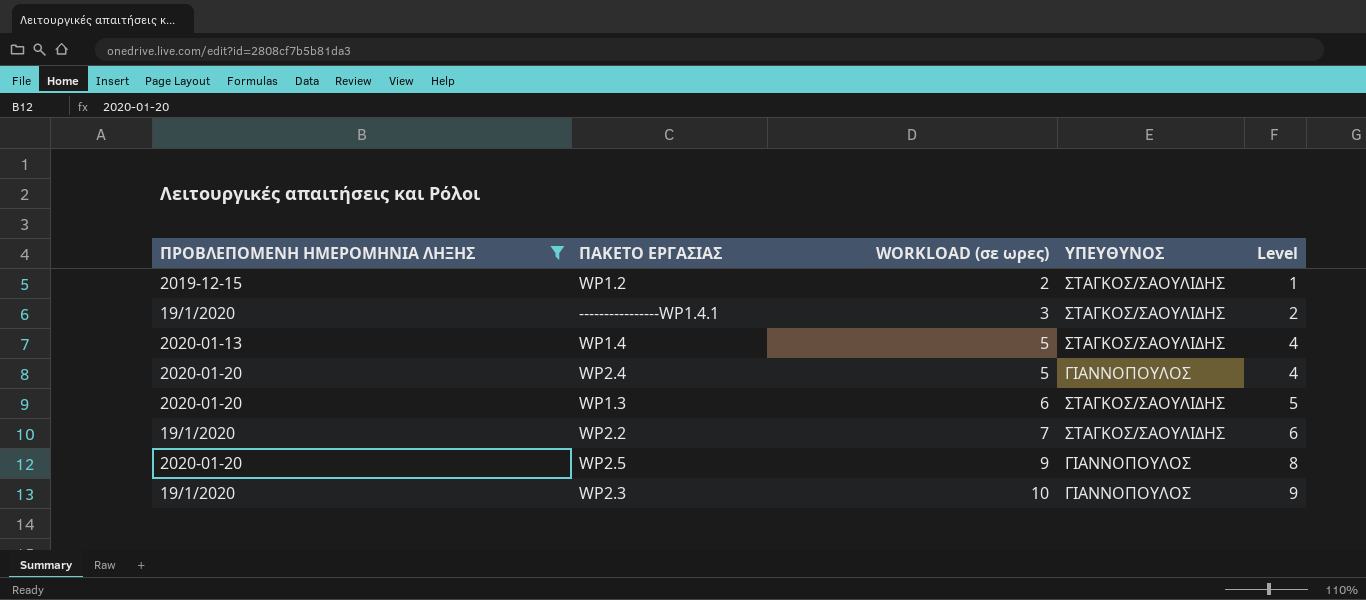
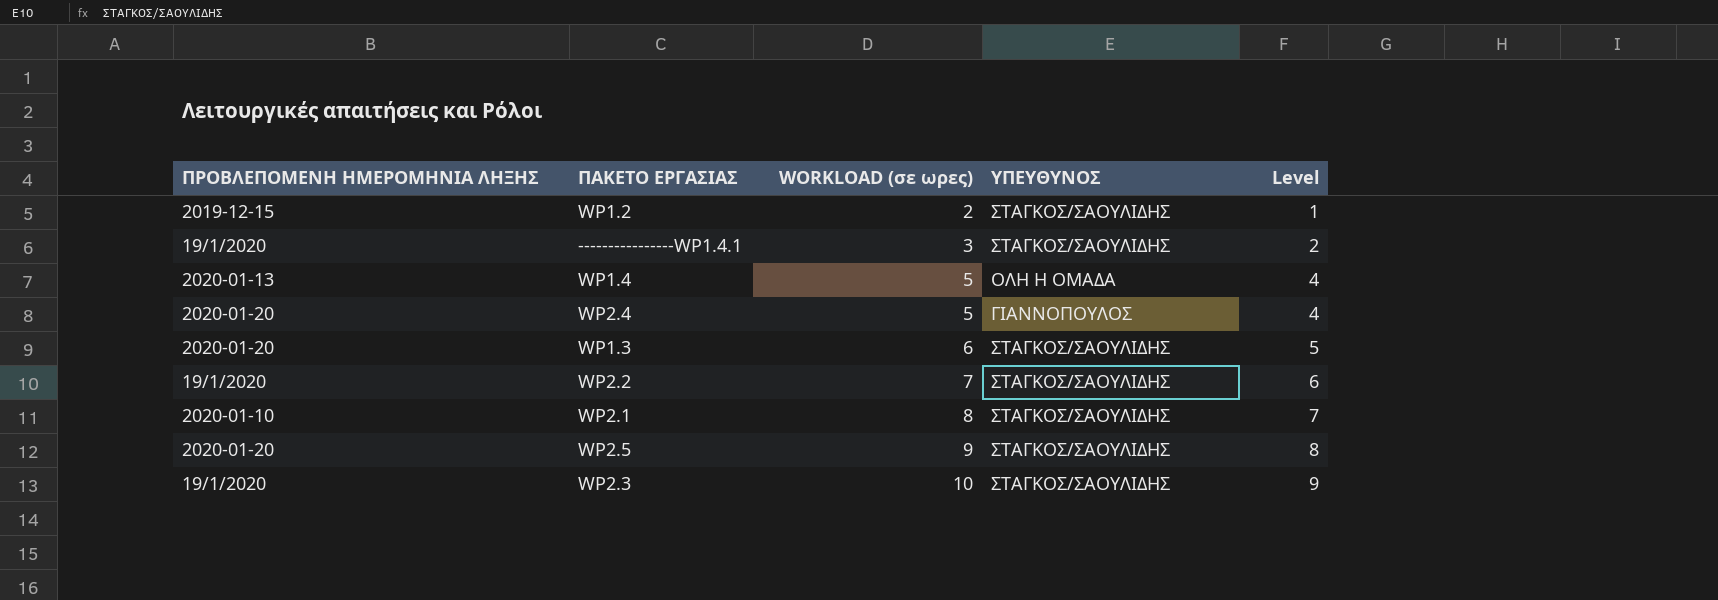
filter: ΠΡΟΒΛΕΠΟΜΕΝΗ ΗΜΕΡΟΜΗΝΙΑ ΛΗΞΗΣ != 2020-01-10 -> none
WP1.4 | ΥΠΕΥΘΥΝΟΣ: ΣΤΑΓΚΟΣ/ΣΑΟΥΛΙΔΗΣ -> ΟΛΗ Η ΟΜΑΔΑ
WP2.5 | ΥΠΕΥΘΥΝΟΣ: ΓΙΑΝΝΟΠΟΥΛΟΣ -> ΣΤΑΓΚΟΣ/ΣΑΟΥΛΙΔΗΣ
WP2.3 | ΥΠΕΥΘΥΝΟΣ: ΓΙΑΝΝΟΠΟΥΛΟΣ -> ΣΤΑΓΚΟΣ/ΣΑΟΥΛΙΔΗΣ

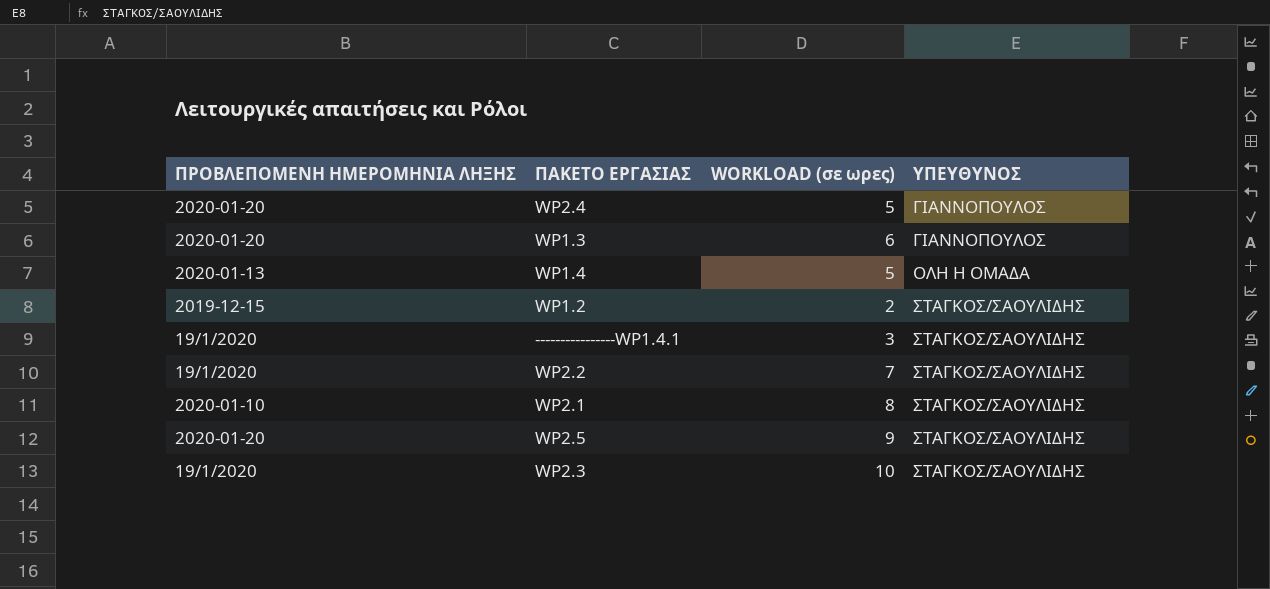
row order: WORKLOAD (σε ωρες) ascending -> ΥΠΕΥΘΥΝΟΣ ascending
column Level | formula: [WORKLOAD (σε ωρες)] - 1 -> none
WP1.3 | ΥΠΕΥΘΥΝΟΣ: ΣΤΑΓΚΟΣ/ΣΑΟΥΛΙΔΗΣ -> ΓΙΑΝΝΟΠΟΥΛΟΣ

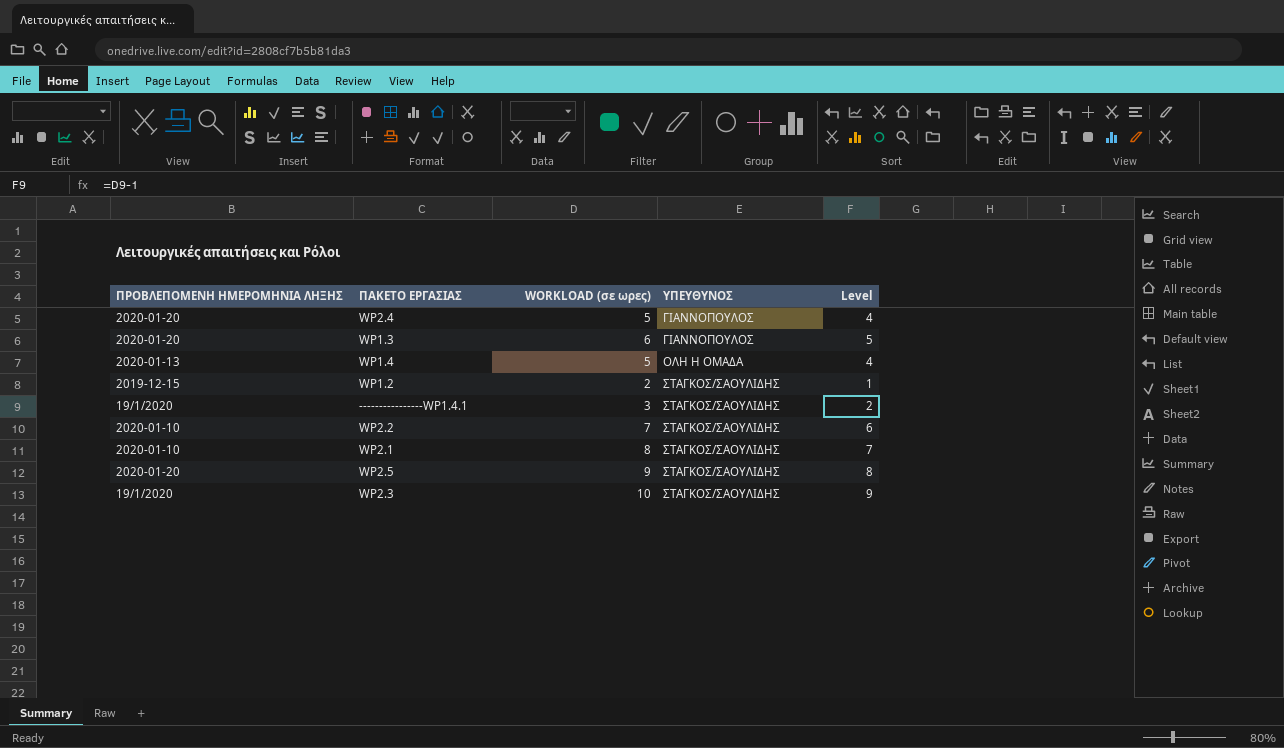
column Level | formula: none -> [WORKLOAD (σε ωρες)] - 1
WP2.2 | ΠΡΟΒΛΕΠΟΜΕΝΗ ΗΜΕΡΟΜΗΝΙΑ ΛΗΞΗΣ: 19/1/2020 -> 2020-01-10

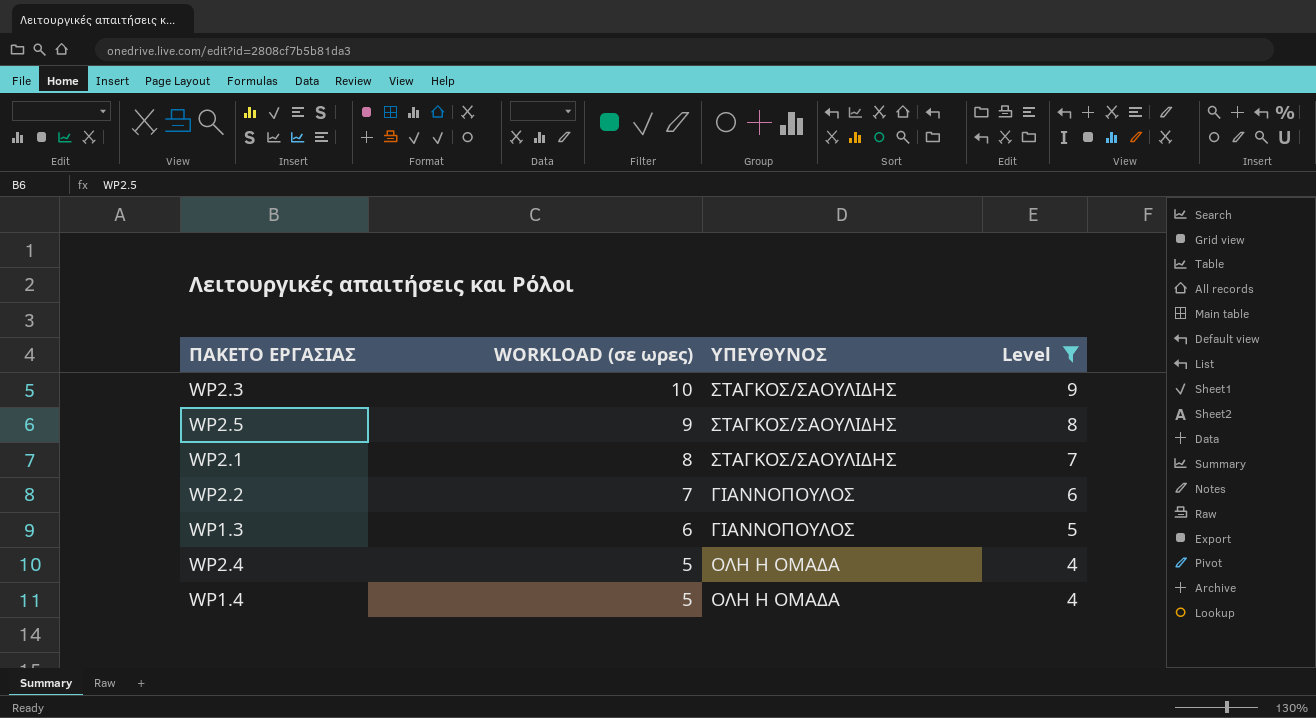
filter: none -> Level >= 4
row order: ΥΠΕΥΘΥΝΟΣ ascending -> WORKLOAD (σε ωρες) descending
column ΠΡΟΒΛΕΠΟΜΕΝΗ ΗΜΕΡΟΜΗΝΙΑ ΛΗΞΗΣ | position: 1 -> none
WP2.2 | ΥΠΕΥΘΥΝΟΣ: ΣΤΑΓΚΟΣ/ΣΑΟΥΛΙΔΗΣ -> ΓΙΑΝΝΟΠΟΥΛΟΣ
WP2.4 | ΥΠΕΥΘΥΝΟΣ: ΓΙΑΝΝΟΠΟΥΛΟΣ -> ΟΛΗ Η ΟΜΑΔΑ

